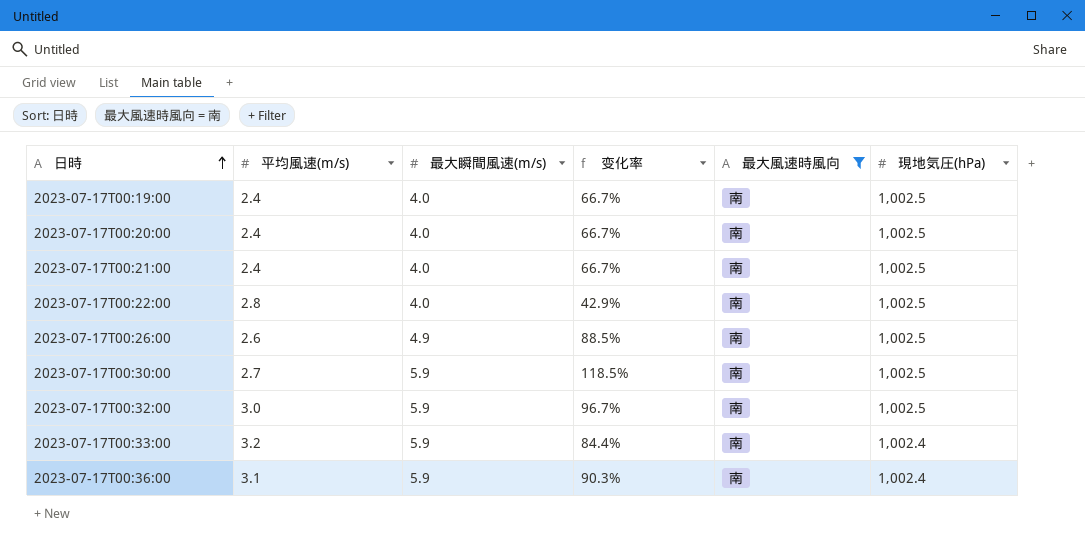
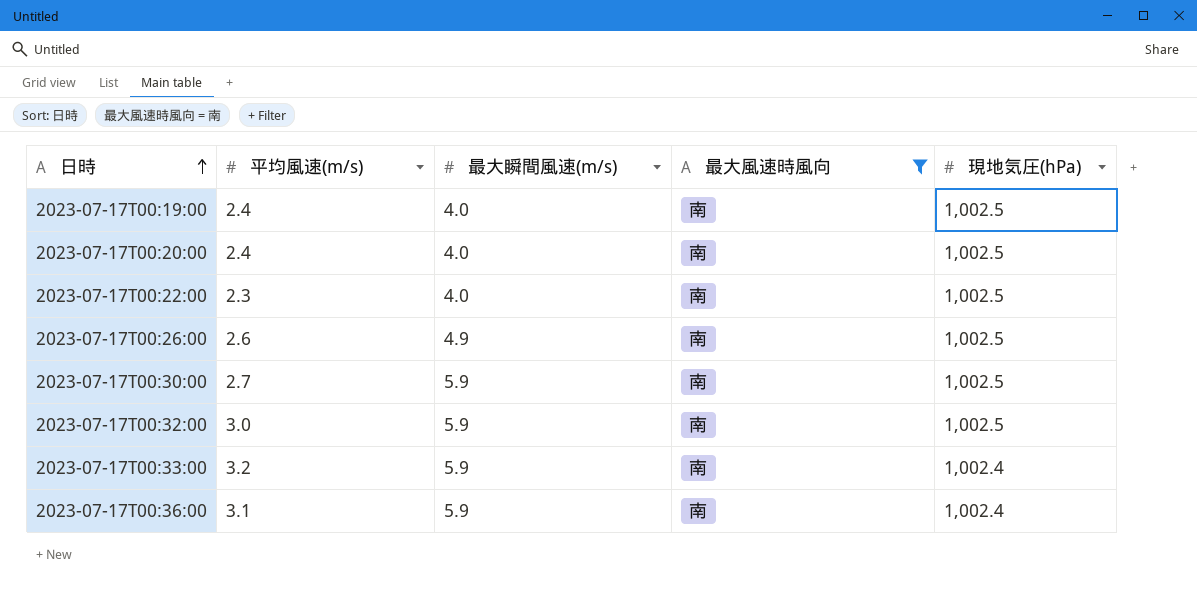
column 变化率 | formula: ([最大瞬間風速(m/s)] - [平均風速(m/s)]) / [平均風速(m/s)] -> none
row 2023-07-17T00:21:00: 2.4 | 4.0 | 66.7% | 南 | 1,002.5 -> none
2023-07-17T00:22:00 | 平均風速(m/s): 2.8 -> 2.3

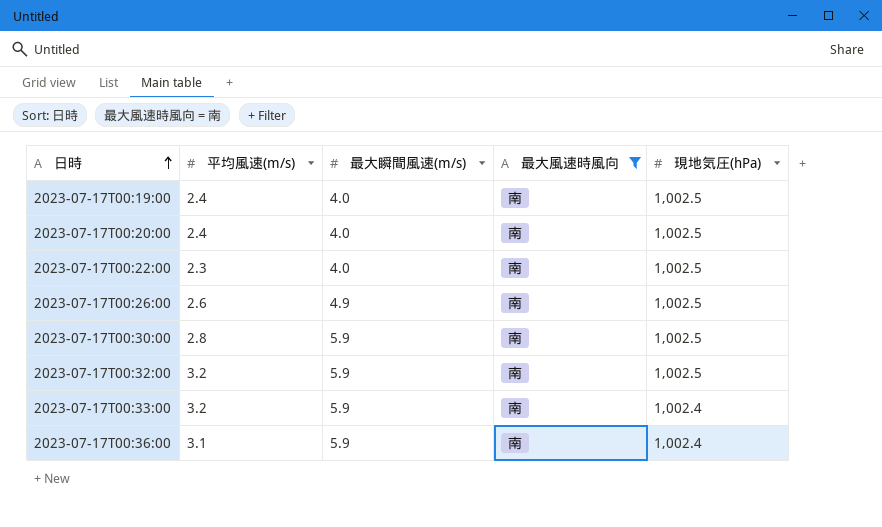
2023-07-17T00:30:00 | 平均風速(m/s): 2.7 -> 2.8
2023-07-17T00:32:00 | 平均風速(m/s): 3.0 -> 3.2

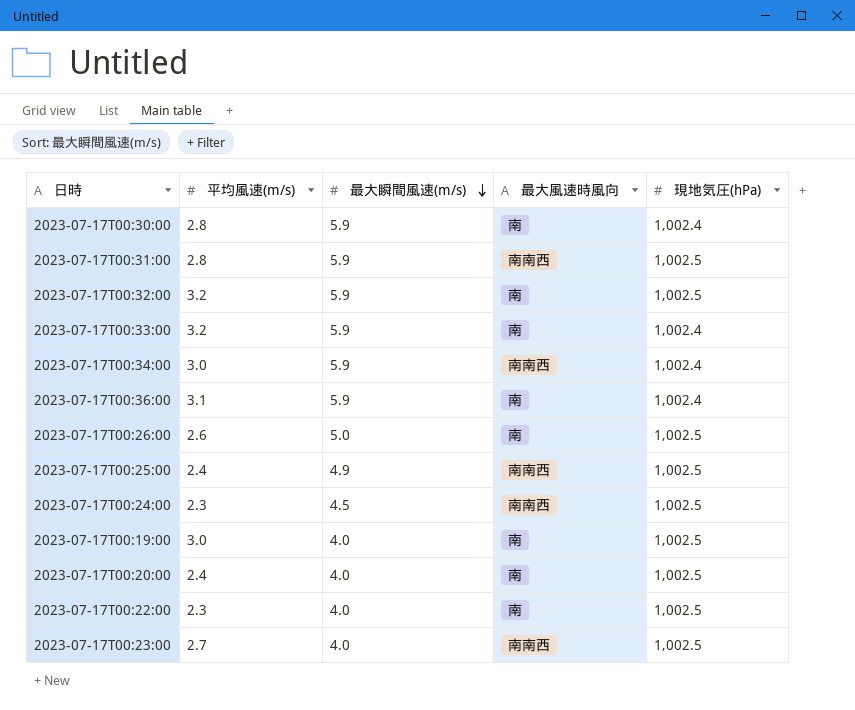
filter: 最大風速時風向 = 南 -> none
row order: 日時 ascending -> 最大瞬間風速(m/s) descending
2023-07-17T00:30:00 | 現地気圧(hPa): 1,002.5 -> 1,002.4
2023-07-17T00:26:00 | 最大瞬間風速(m/s): 4.9 -> 5.0
2023-07-17T00:19:00 | 平均風速(m/s): 2.4 -> 3.0

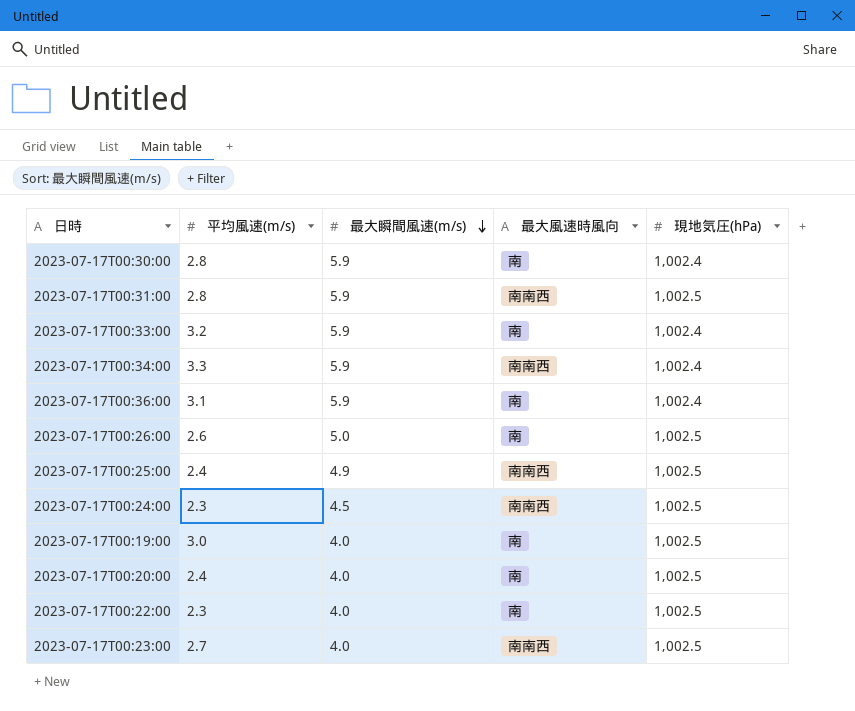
row 2023-07-17T00:32:00: 3.2 | 5.9 | 南 | 1,002.5 -> none
2023-07-17T00:34:00 | 平均風速(m/s): 3.0 -> 3.3

